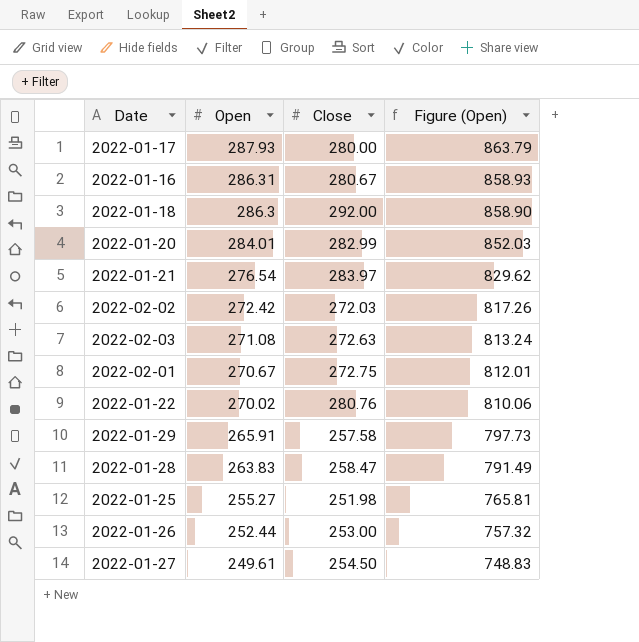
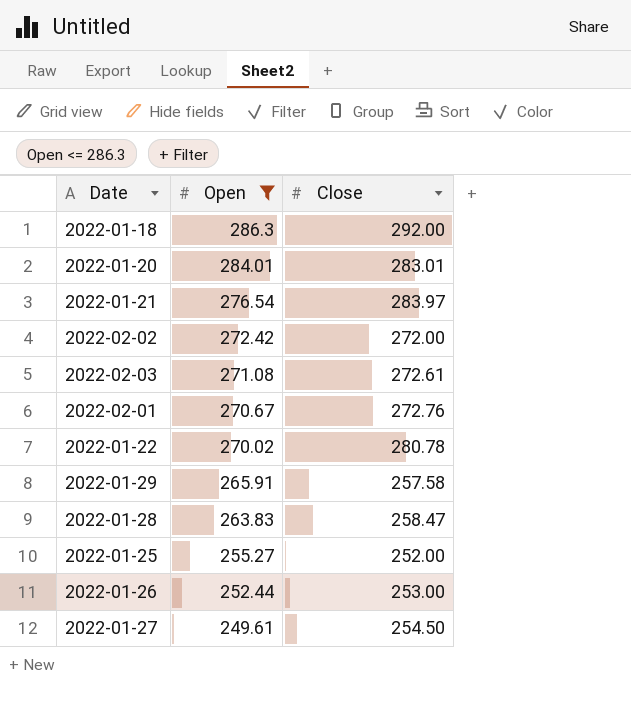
filter: none -> Open <= 286.3
column Figure (Open) | formula: [Open] * 3 -> none
2022-01-20 | Close: 282.99 -> 283.01
2022-02-02 | Close: 272.03 -> 272.00
2022-02-03 | Close: 272.63 -> 272.61
2022-02-01 | Close: 272.75 -> 272.76
2022-01-22 | Close: 280.76 -> 280.78
2022-01-25 | Close: 251.98 -> 252.00

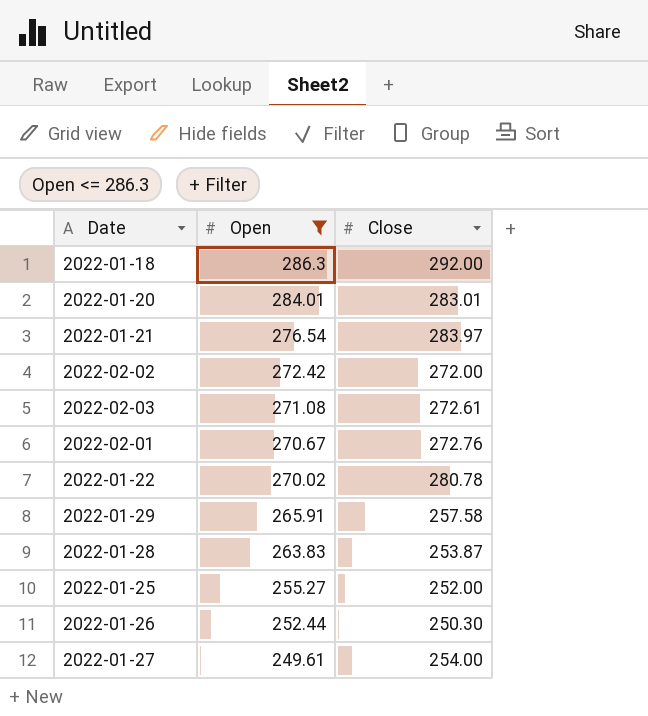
2022-01-28 | Close: 258.47 -> 253.87
2022-01-26 | Close: 253.00 -> 250.30
2022-01-27 | Close: 254.50 -> 254.00

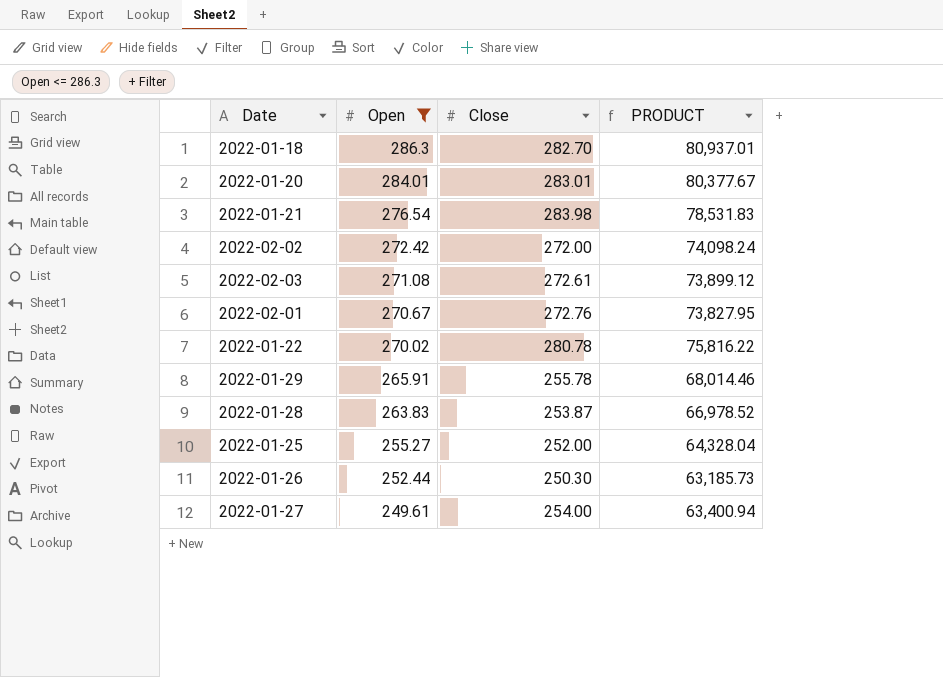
column PRODUCT | formula: none -> [Open] * [Close]
2022-01-18 | Close: 292.00 -> 282.70
2022-01-21 | Close: 283.97 -> 283.98
2022-01-29 | Close: 257.58 -> 255.78

